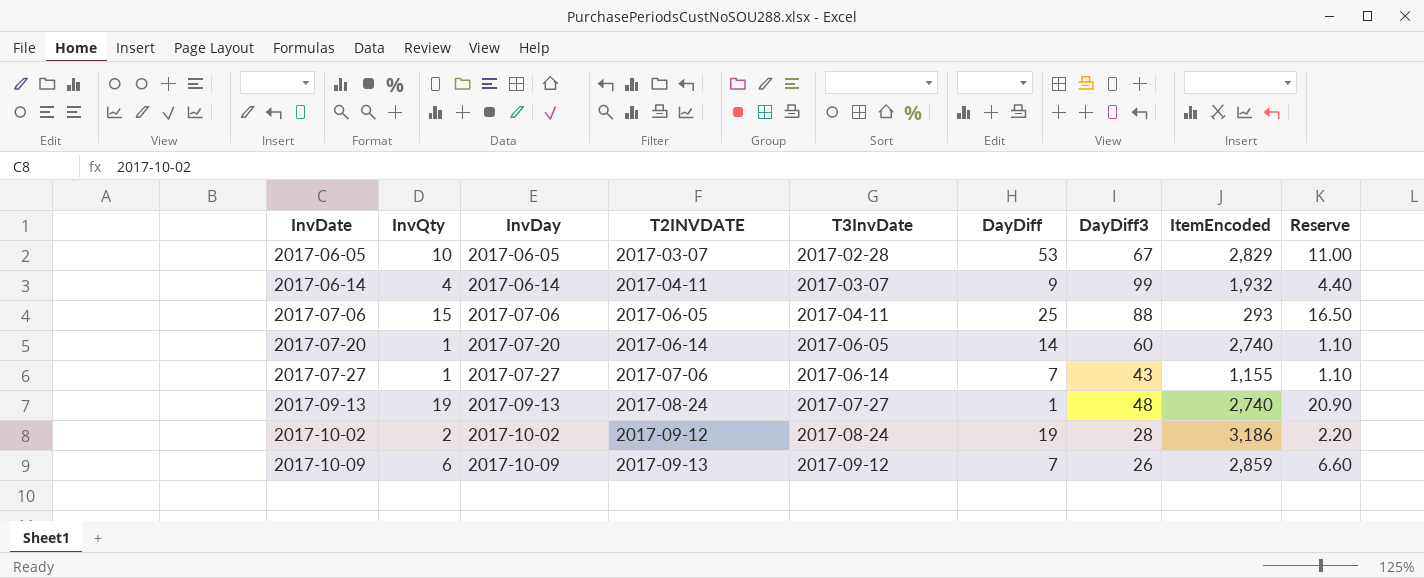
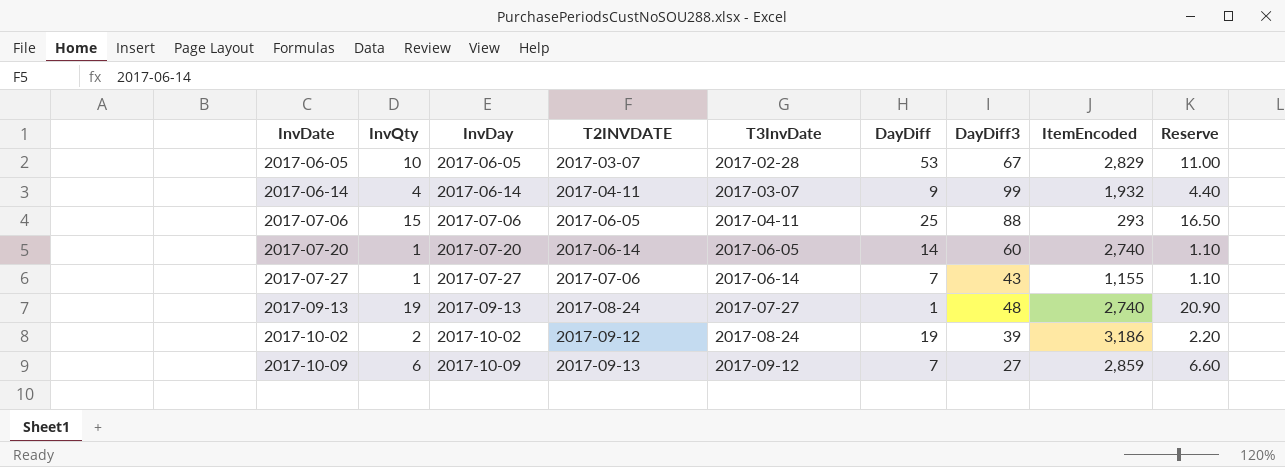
2017-10-02 | DayDiff3: 28 -> 39
2017-10-09 | DayDiff3: 26 -> 27

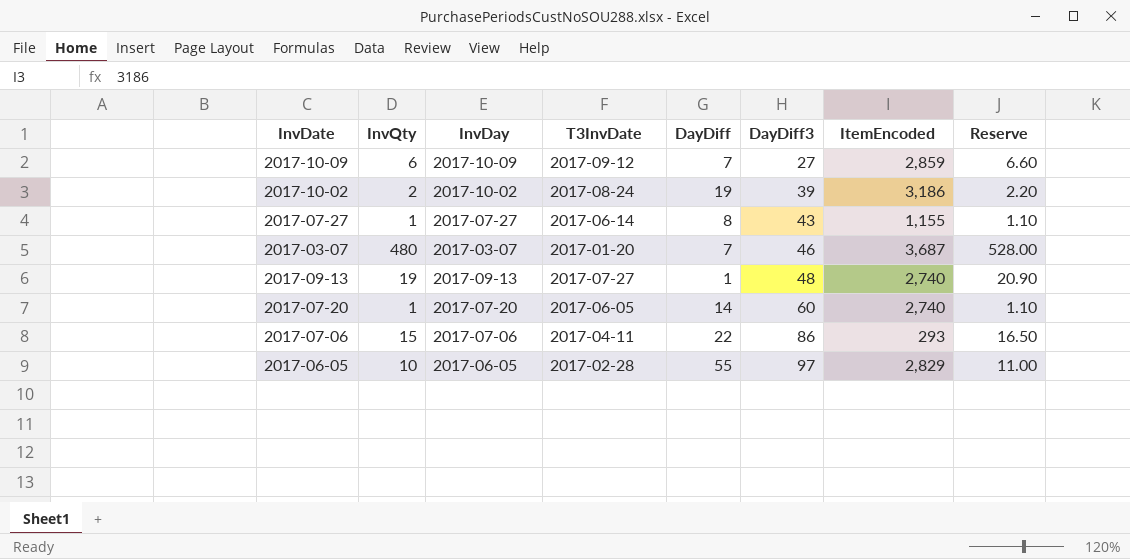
row order: InvDate ascending -> DayDiff3 ascending
column T2INVDATE | position: 4 -> none
row 2017-06-14: 4 | 2017-06-14 | 2017-04-11 | 2017-03-07 | 9 | 99 | 1,932 | 4.40 -> none
2017-07-27 | DayDiff: 7 -> 8
row 2017-03-07: none -> 480 | 2017-03-07 | 2017-01-20 | 7 | 46 | 3,687 | 528.00
2017-07-06 | DayDiff: 25 -> 22
2017-07-06 | DayDiff3: 88 -> 86
2017-06-05 | DayDiff: 53 -> 55
2017-06-05 | DayDiff3: 67 -> 97

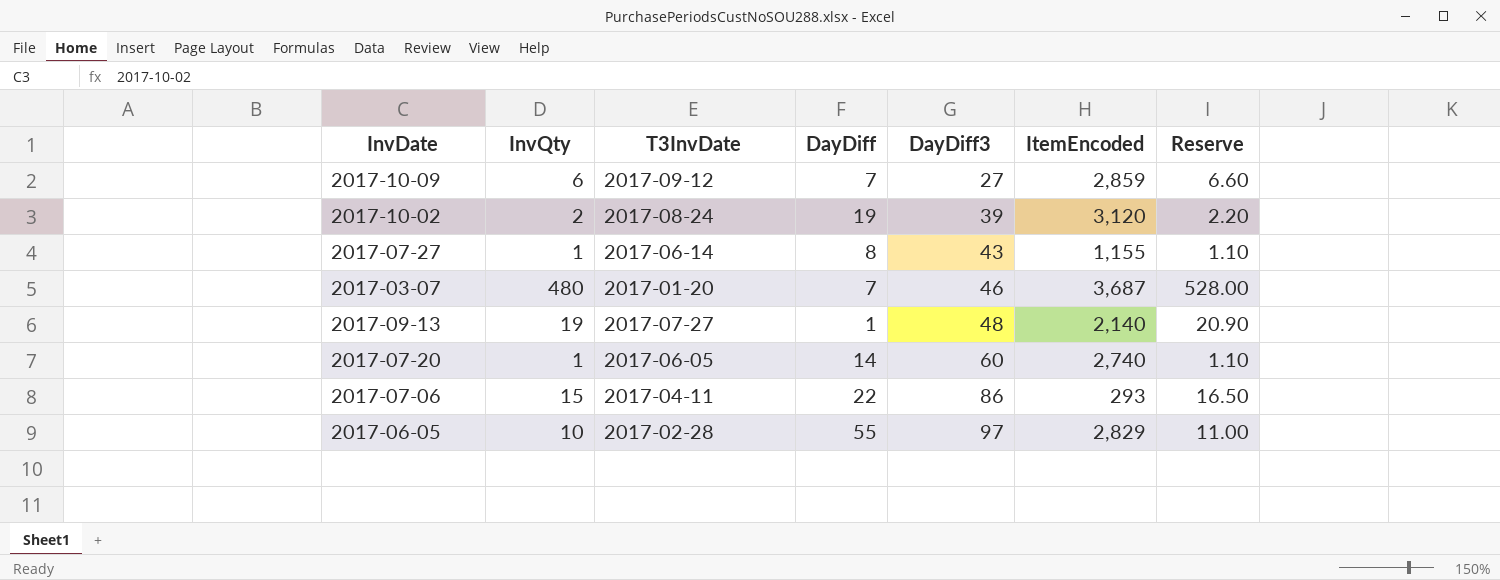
column InvDay | position: 3 -> none
2017-10-02 | ItemEncoded: 3,186 -> 3,120
2017-09-13 | ItemEncoded: 2,740 -> 2,140

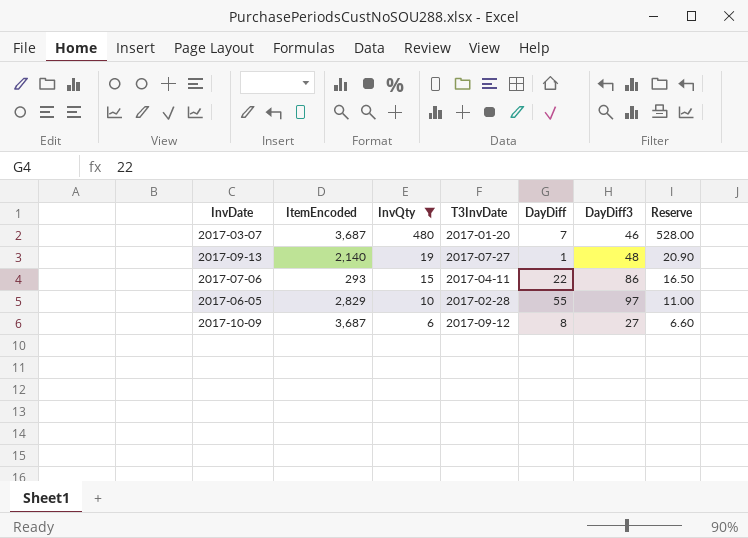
filter: none -> InvQty >= 6
row order: DayDiff3 ascending -> InvQty descending
column ItemEncoded | position: 6 -> 2
2017-10-09 | ItemEncoded: 2,859 -> 3,687
2017-10-09 | DayDiff: 7 -> 8

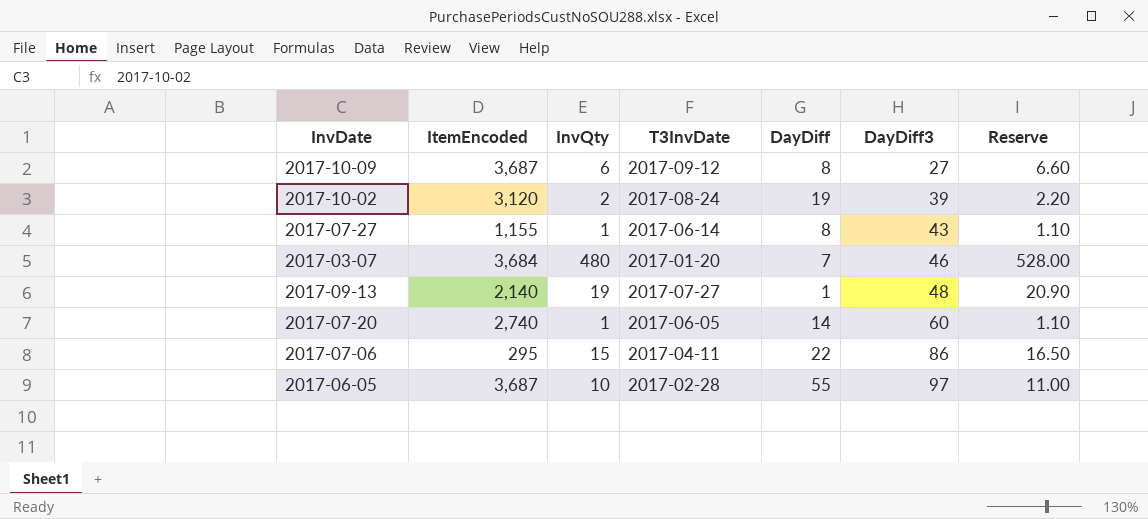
filter: InvQty >= 6 -> none
row order: InvQty descending -> DayDiff3 ascending
2017-03-07 | ItemEncoded: 3,687 -> 3,684
2017-07-06 | ItemEncoded: 293 -> 295
2017-06-05 | ItemEncoded: 2,829 -> 3,687

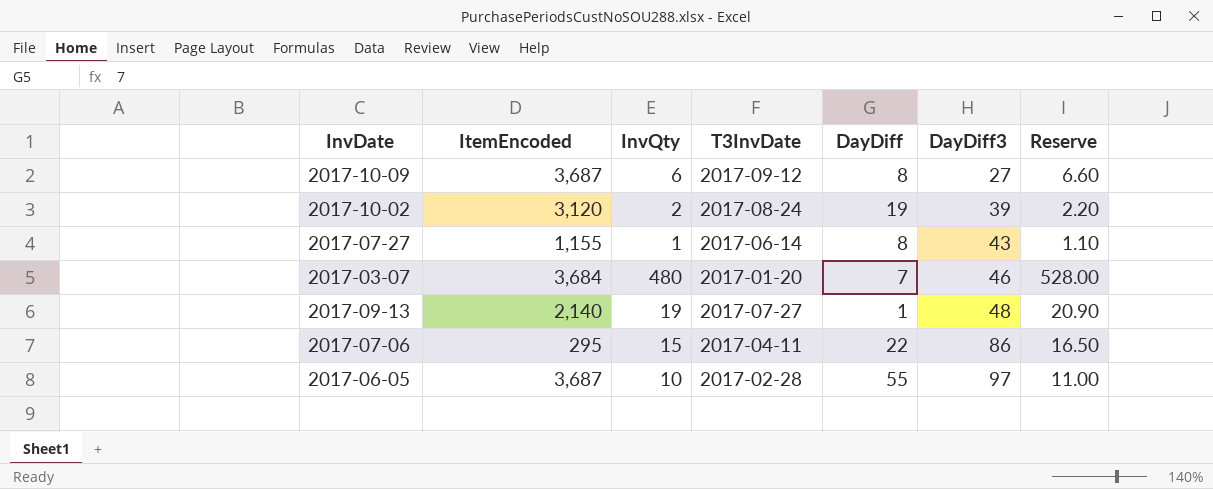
row 2017-07-20: 2,740 | 1 | 2017-06-05 | 14 | 60 | 1.10 -> none

